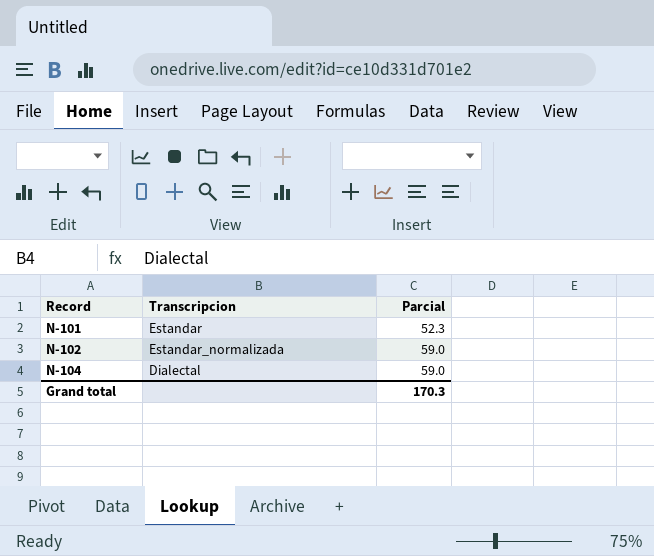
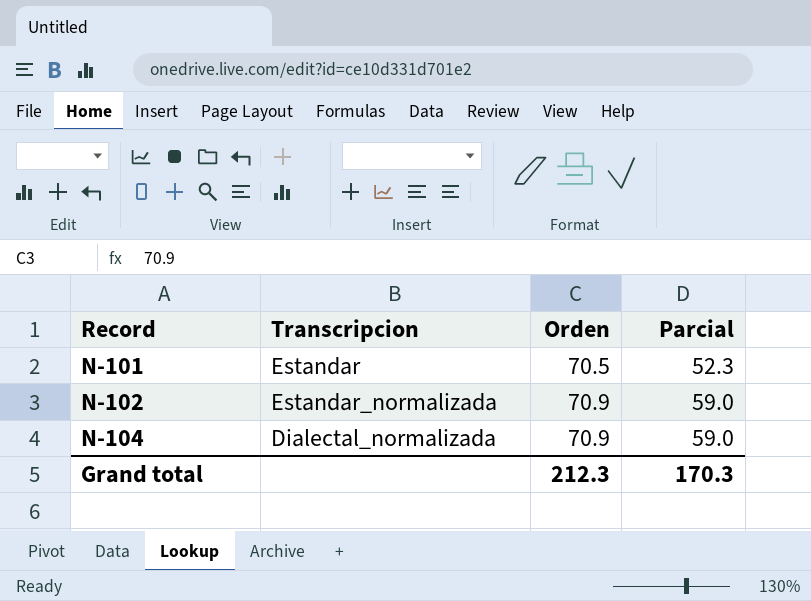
column Orden | position: none -> 3
N-104 | Transcripcion: Dialectal -> Dialectal_normalizada

